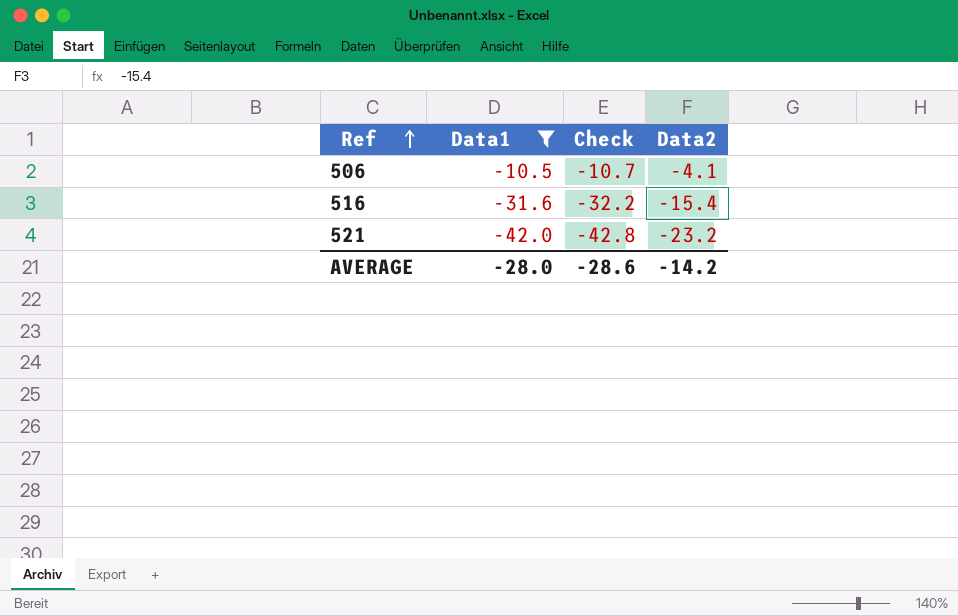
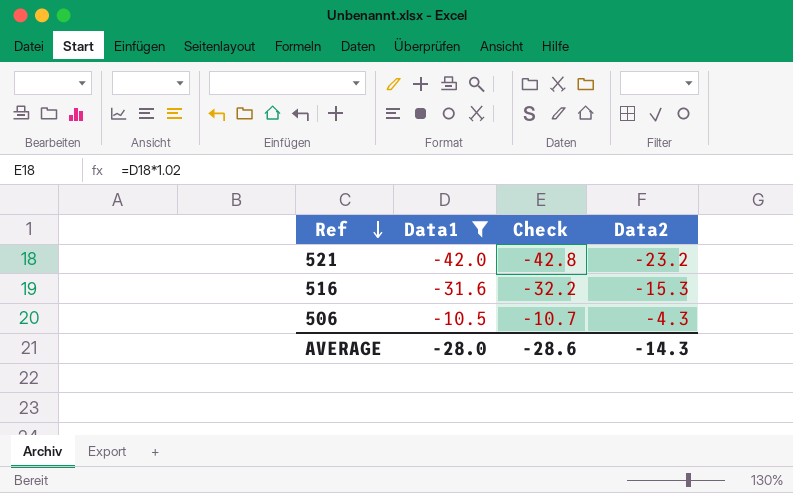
row order: Ref ascending -> Ref descending
516 | Data2: -15.4 -> -15.3
506 | Data2: -4.1 -> -4.3
AVERAGE | Data2: -14.2 -> -14.3

